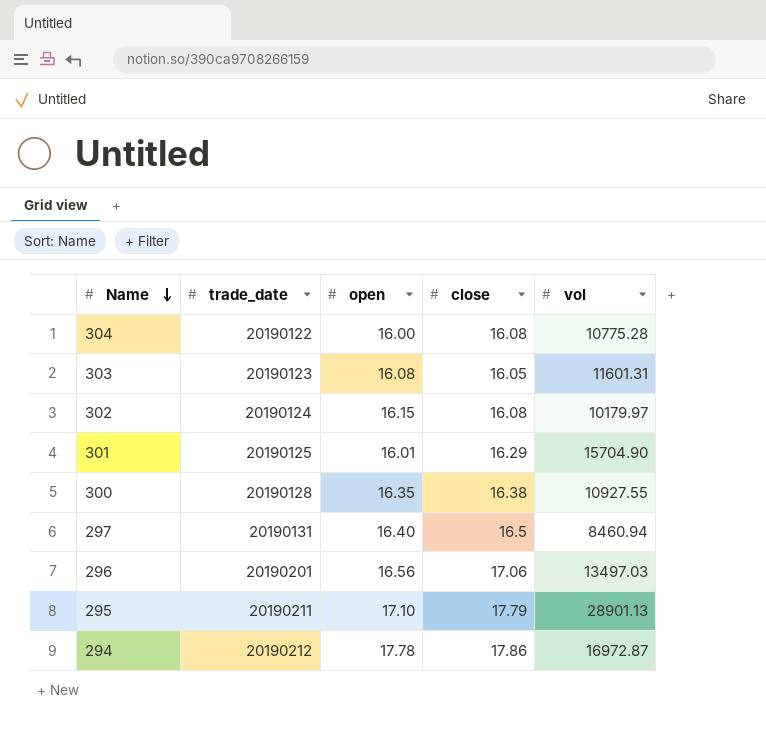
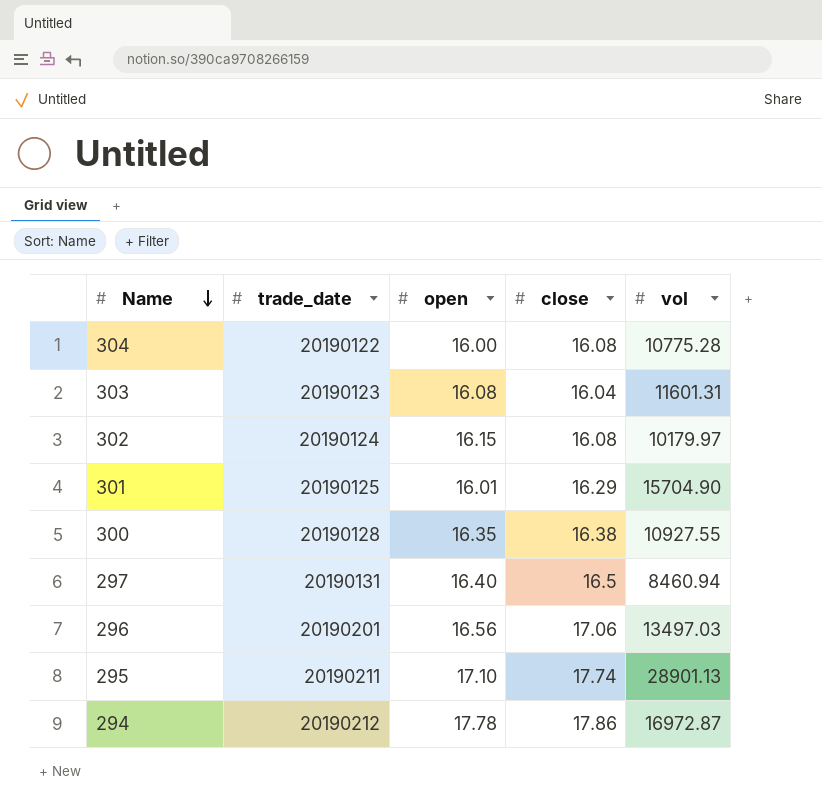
303 | close: 16.05 -> 16.04
295 | close: 17.79 -> 17.74

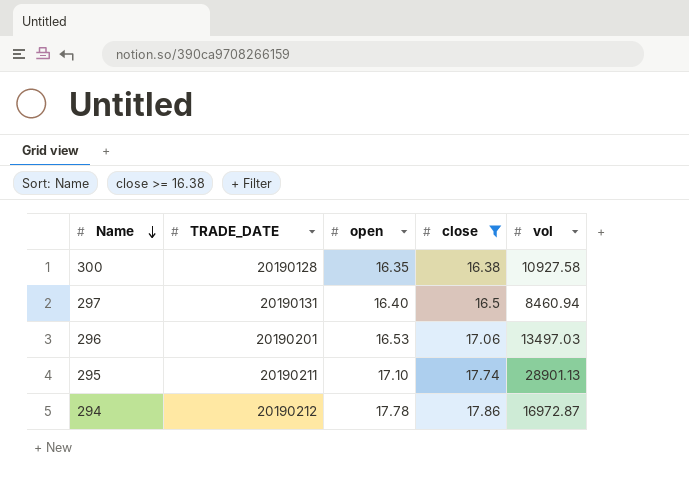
filter: none -> close >= 16.38
column name: trade_date -> TRADE_DATE
300 | vol: 10927.55 -> 10927.58
296 | open: 16.56 -> 16.53

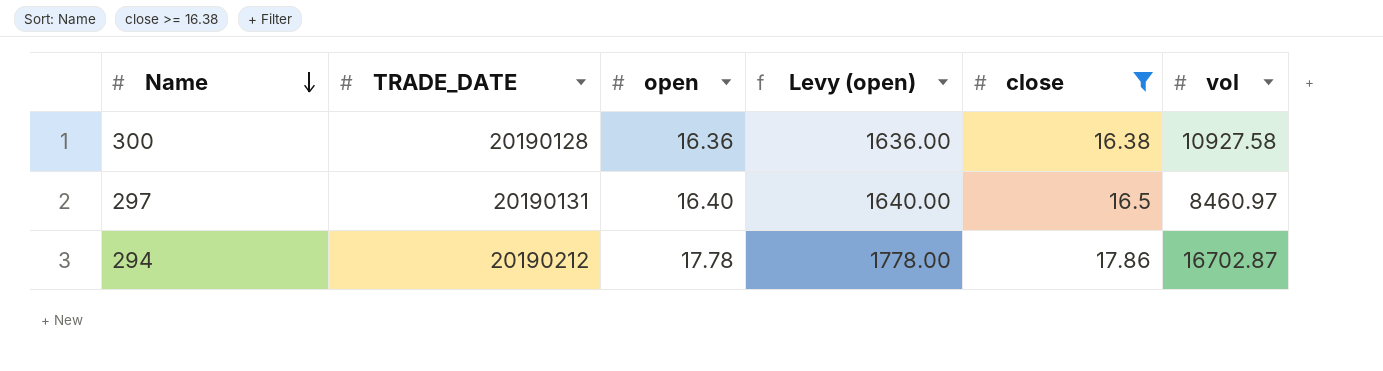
column Levy (open) | formula: none -> [open] * 100
row 296: 20190201 | 16.53 | 17.06 | 13497.03 -> none
row 295: 20190211 | 17.10 | 17.74 | 28901.13 -> none
300 | open: 16.35 -> 16.36
297 | vol: 8460.94 -> 8460.97
294 | vol: 16972.87 -> 16702.87

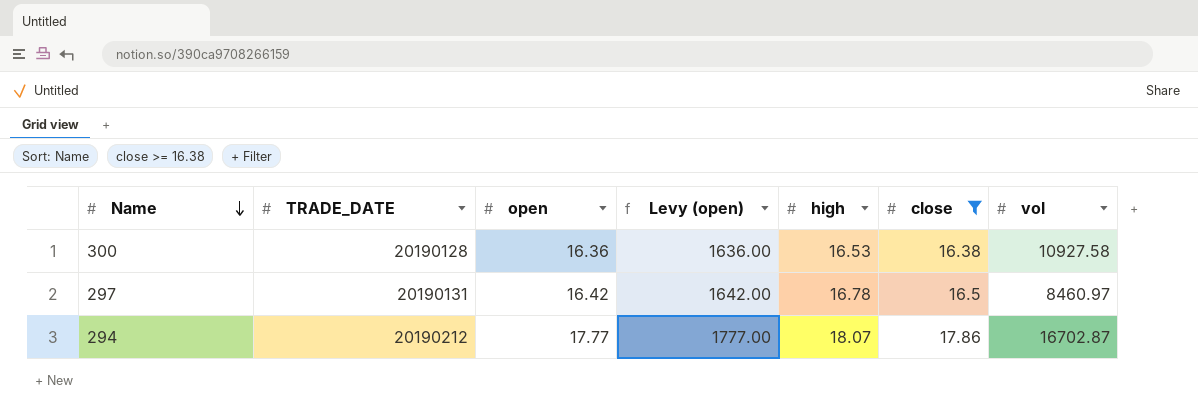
column high | position: none -> 5
297 | open: 16.40 -> 16.42
297 | Levy (open): 1640.00 -> 1642.00
294 | open: 17.78 -> 17.77
294 | Levy (open): 1778.00 -> 1777.00

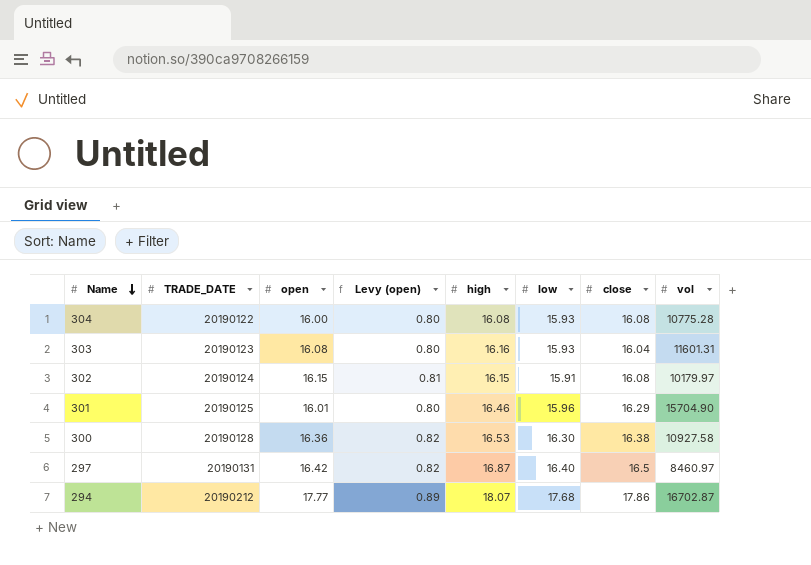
filter: close >= 16.38 -> none
column Levy (open) | formula: [open] * 100 -> [open] * 0.05
column low | position: none -> 6
297 | high: 16.78 -> 16.87

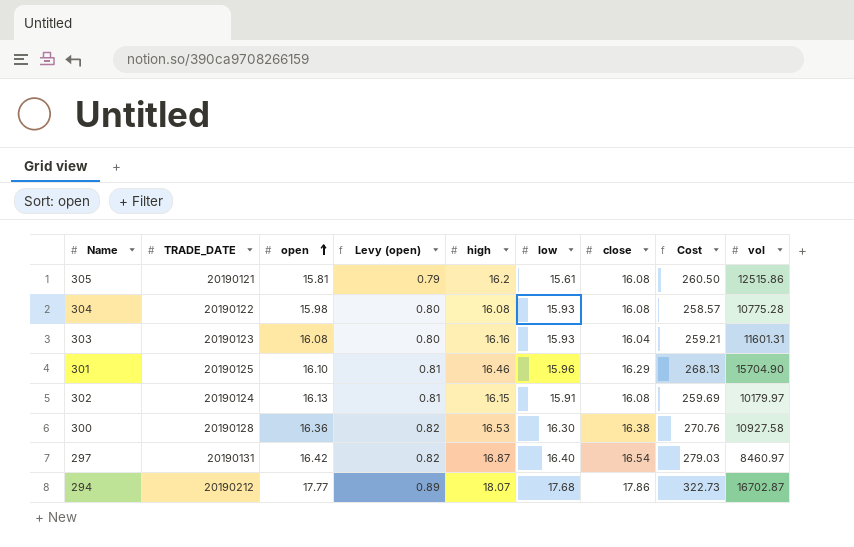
row order: Name descending -> open ascending
column Cost | formula: none -> [high] * [close]
row 305: none -> 20190121 | 15.81 | 0.79 | 16.2 | 15.61 | 16.08 | 260.50 | 12515.86
304 | open: 16.00 -> 15.98
301 | open: 16.01 -> 16.10
301 | Levy (open): 0.80 -> 0.81
302 | open: 16.15 -> 16.13
297 | close: 16.5 -> 16.54

